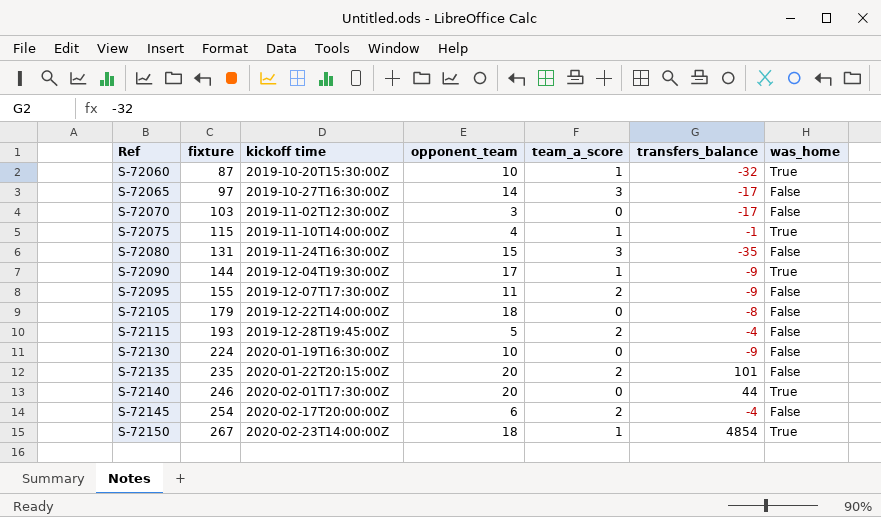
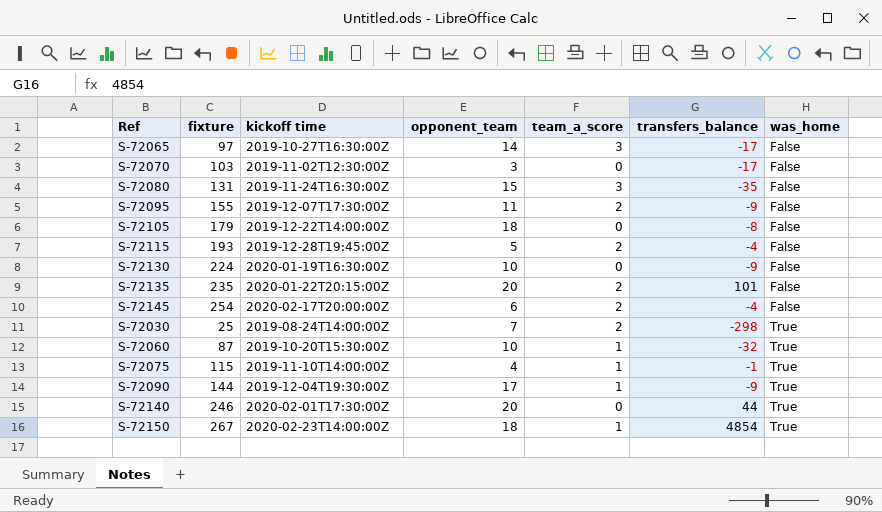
row order: Ref ascending -> was_home ascending
row S-72030: none -> 25 | 2019-08-24T14:00:00Z | 7 | 2 | -298 | True

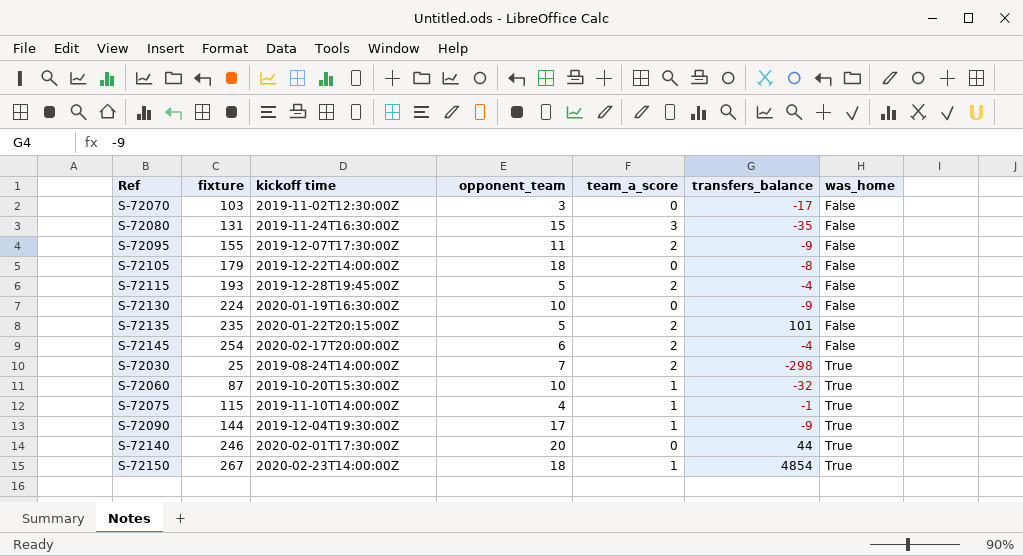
row S-72065: 97 | 2019-10-27T16:30:00Z | 14 | 3 | -17 | False -> none
S-72135 | opponent_team: 20 -> 5

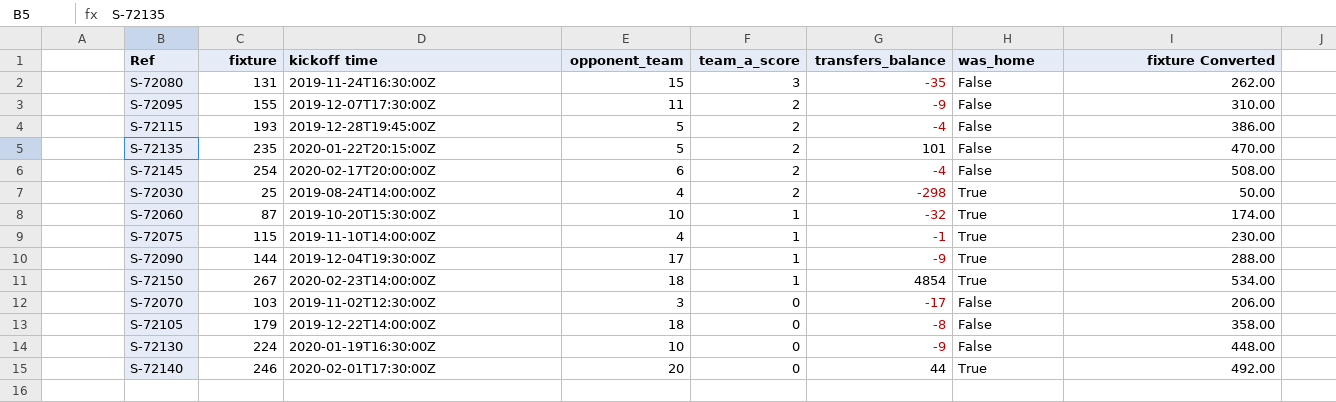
row order: was_home ascending -> team_a_score descending
column fixture Converted | formula: none -> [fixture] * 2
S-72030 | opponent_team: 7 -> 4

